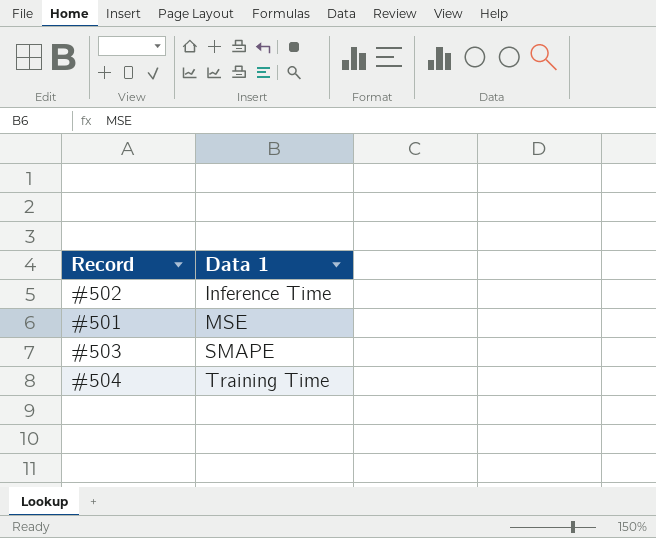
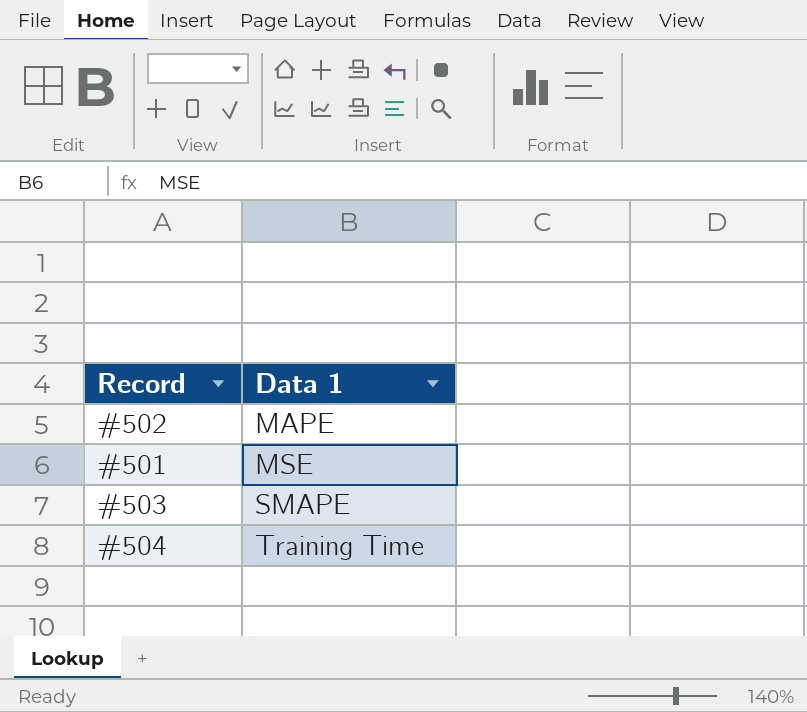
#502 | Data 1: Inference Time -> MAPE

